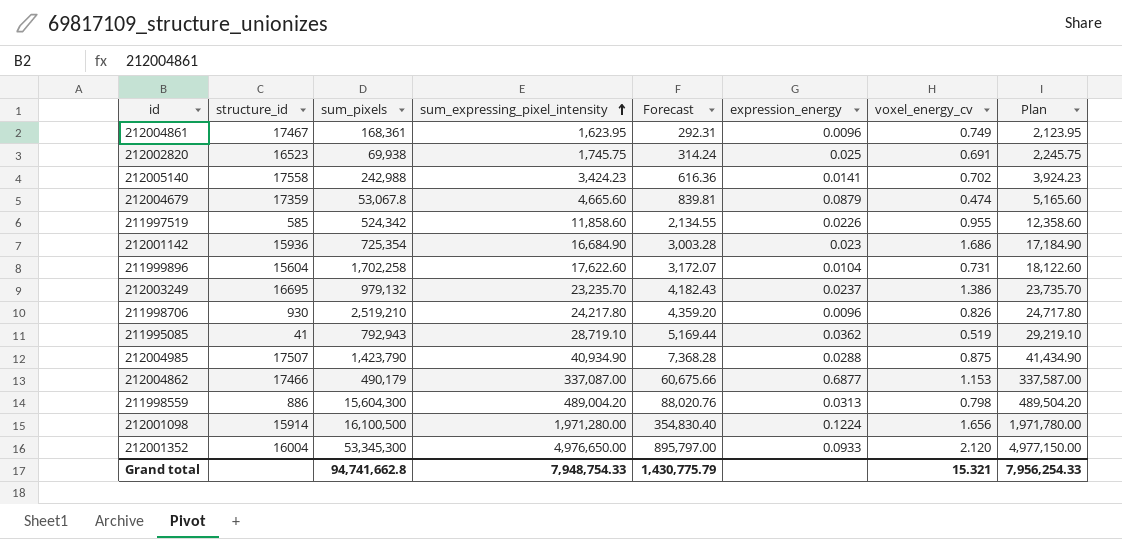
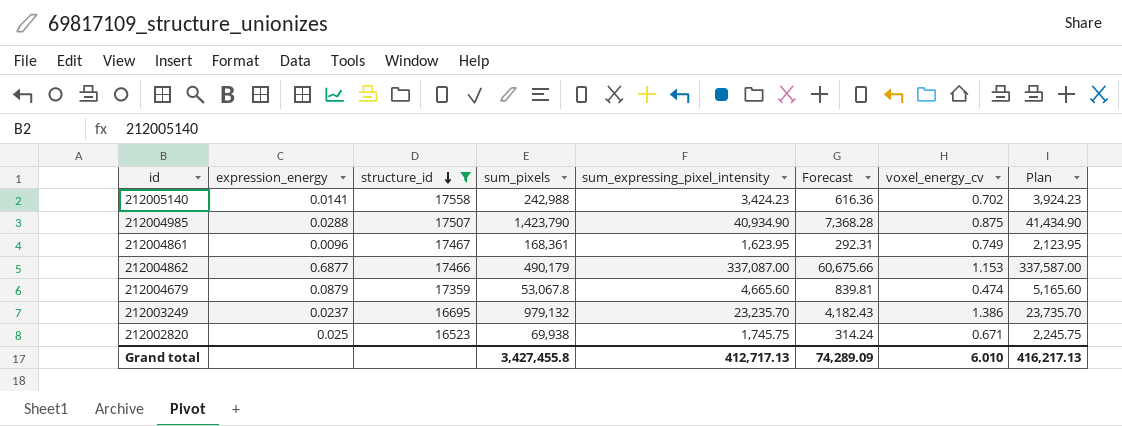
filter: none -> structure_id >= 16523
row order: sum_expressing_pixel_intensity ascending -> structure_id descending
column expression_energy | position: 6 -> 2
212002820 | voxel_energy_cv: 0.691 -> 0.671
Grand total | sum_pixels: 94,741,662.8 -> 3,427,455.8
Grand total | sum_expressing_pixel_intensity: 7,948,754.33 -> 412,717.13
Grand total | Forecast: 1,430,775.79 -> 74,289.09
Grand total | voxel_energy_cv: 15.321 -> 6.010
Grand total | Plan: 7,956,254.33 -> 416,217.13

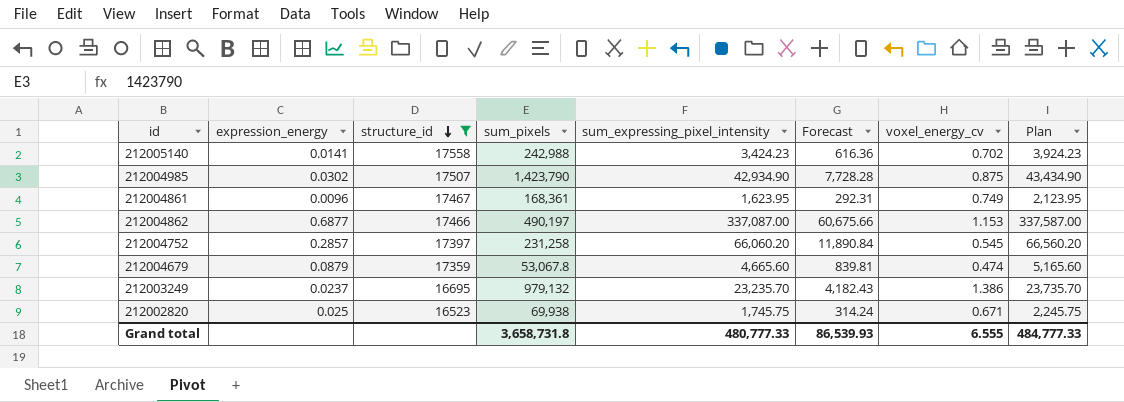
212004985 | expression_energy: 0.0288 -> 0.0302
212004985 | sum_expressing_pixel_intensity: 40,934.90 -> 42,934.90
212004985 | Forecast: 7,368.28 -> 7,728.28
212004985 | Plan: 41,434.90 -> 43,434.90
212004862 | sum_pixels: 490,179 -> 490,197
row 212004752: none -> 0.2857 | 17397 | 231,258 | 66,060.20 | 11,890.84 | 0.545 | 66,560.20
Grand total | sum_pixels: 3,427,455.8 -> 3,658,731.8
Grand total | sum_expressing_pixel_intensity: 412,717.13 -> 480,777.33
Grand total | Forecast: 74,289.09 -> 86,539.93
Grand total | voxel_energy_cv: 6.010 -> 6.555
Grand total | Plan: 416,217.13 -> 484,777.33

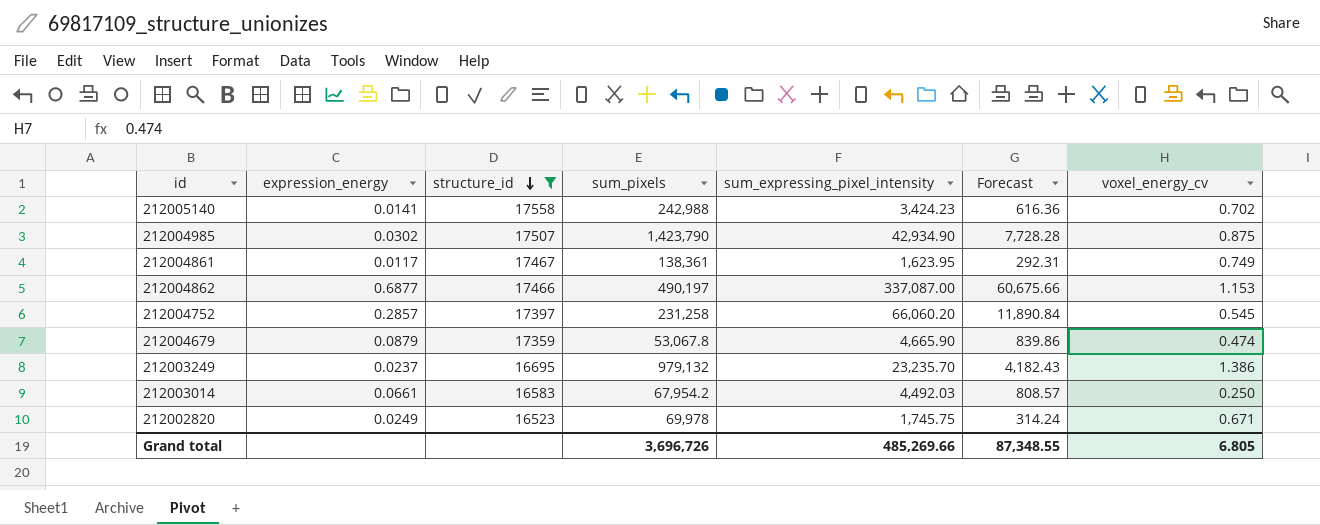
column Plan | formula: [sum_expressing_pixel_intensity] + 500 -> none
212004861 | expression_energy: 0.0096 -> 0.0117
212004861 | sum_pixels: 168,361 -> 138,361
212004679 | sum_expressing_pixel_intensity: 4,665.60 -> 4,665.90
212004679 | Forecast: 839.81 -> 839.86
row 212003014: none -> 0.0661 | 16583 | 67,954.2 | 4,492.03 | 808.57 | 0.250
212002820 | expression_energy: 0.025 -> 0.0249
212002820 | sum_pixels: 69,938 -> 69,978
Grand total | sum_pixels: 3,658,731.8 -> 3,696,726
Grand total | sum_expressing_pixel_intensity: 480,777.33 -> 485,269.66
Grand total | Forecast: 86,539.93 -> 87,348.55
Grand total | voxel_energy_cv: 6.555 -> 6.805

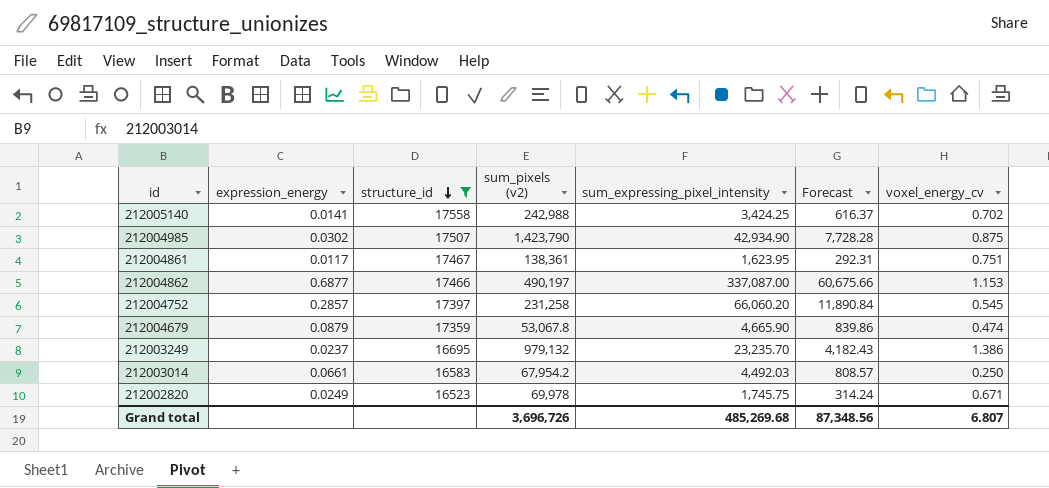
column name: sum_pixels -> sum_pixels (v2)
212005140 | sum_expressing_pixel_intensity: 3,424.23 -> 3,424.25
212005140 | Forecast: 616.36 -> 616.37
212004861 | voxel_energy_cv: 0.749 -> 0.751
Grand total | sum_expressing_pixel_intensity: 485,269.66 -> 485,269.68
Grand total | Forecast: 87,348.55 -> 87,348.56
Grand total | voxel_energy_cv: 6.805 -> 6.807

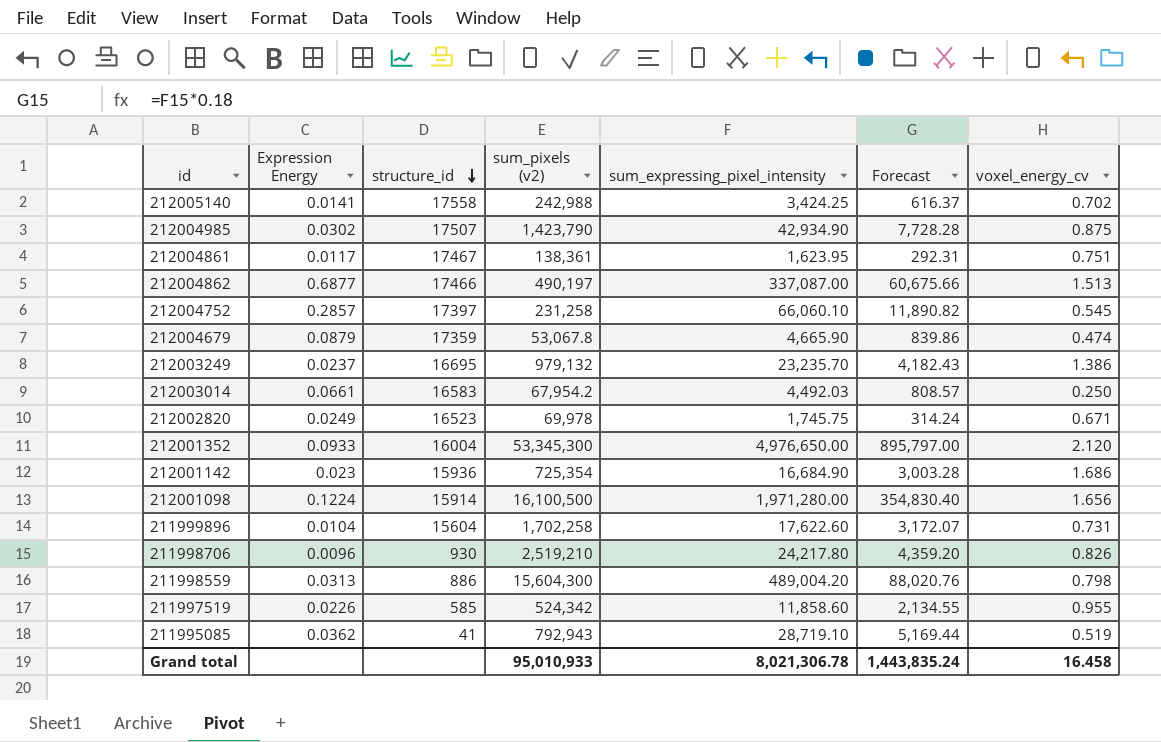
filter: structure_id >= 16523 -> none
column name: expression_energy -> Expression Energy
212004862 | voxel_energy_cv: 1.153 -> 1.513
212004752 | sum_expressing_pixel_intensity: 66,060.20 -> 66,060.10
212004752 | Forecast: 11,890.84 -> 11,890.82
Grand total | sum_pixels (v2): 3,696,726 -> 95,010,933
Grand total | sum_expressing_pixel_intensity: 485,269.68 -> 8,021,306.78
Grand total | Forecast: 87,348.56 -> 1,443,835.24
Grand total | voxel_energy_cv: 6.807 -> 16.458

